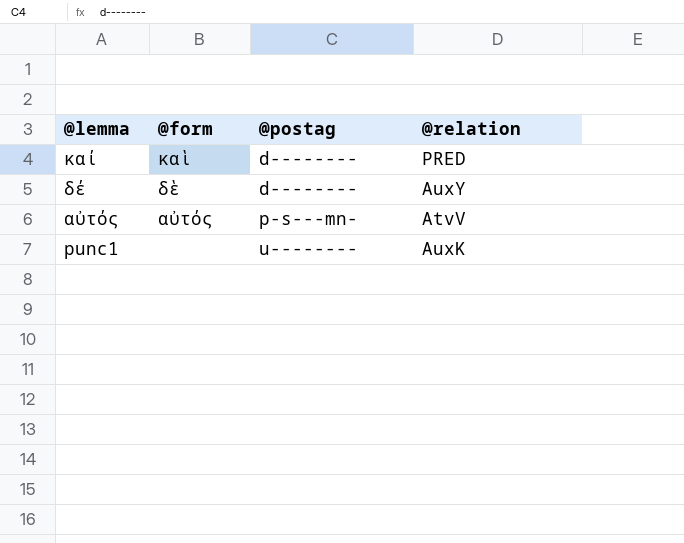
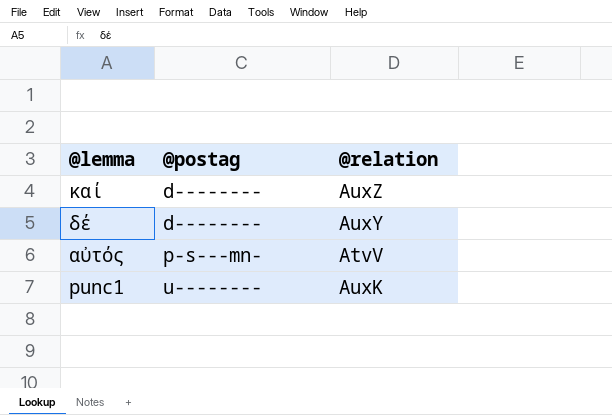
column @form | position: 2 -> none
καί | @relation: PRED -> AuxZ

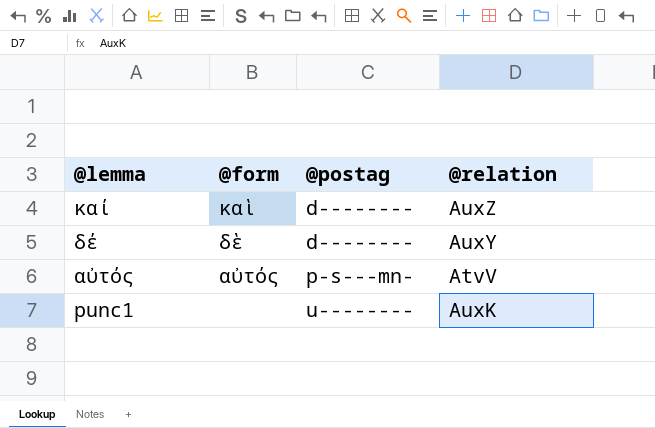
column @form | position: none -> 2

